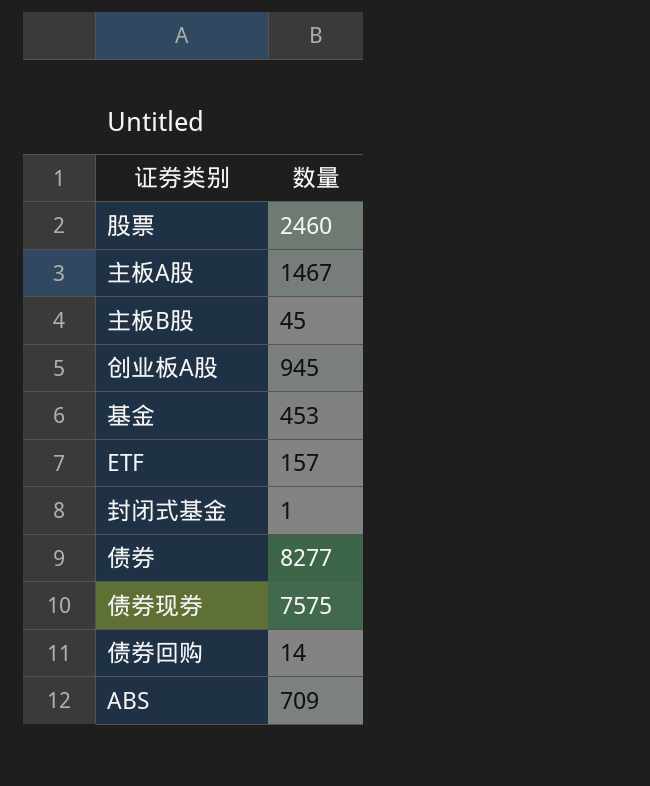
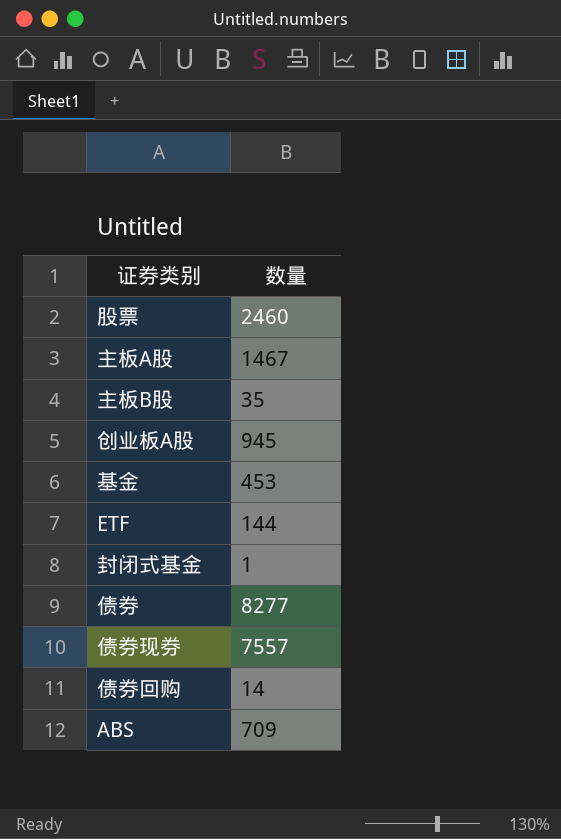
主板B股 | 数量: 45 -> 35
ETF | 数量: 157 -> 144
债券现券 | 数量: 7575 -> 7557

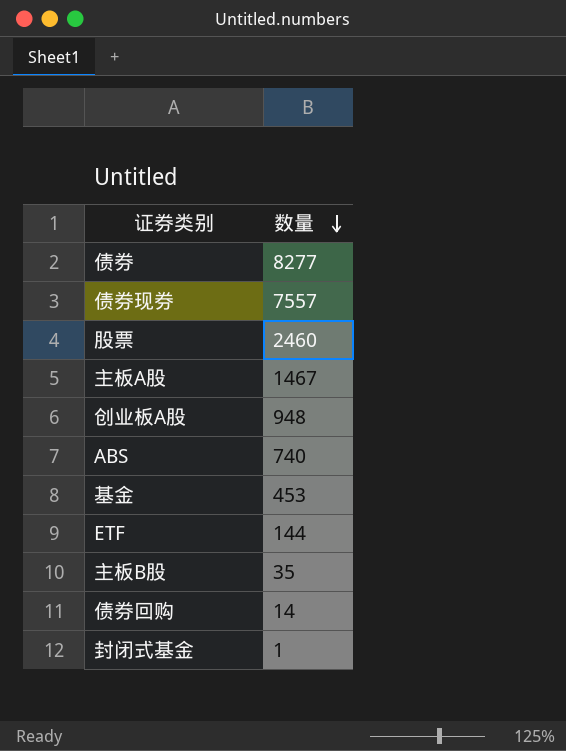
row order: none -> 数量 descending
创业板A股 | 数量: 945 -> 948
ABS | 数量: 709 -> 740

